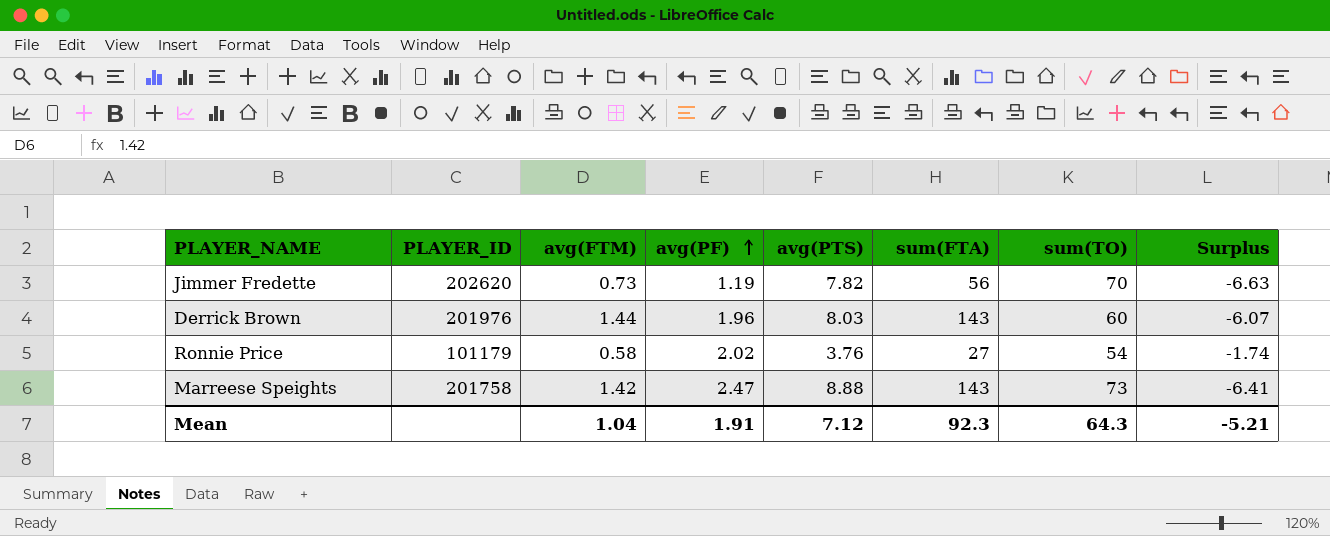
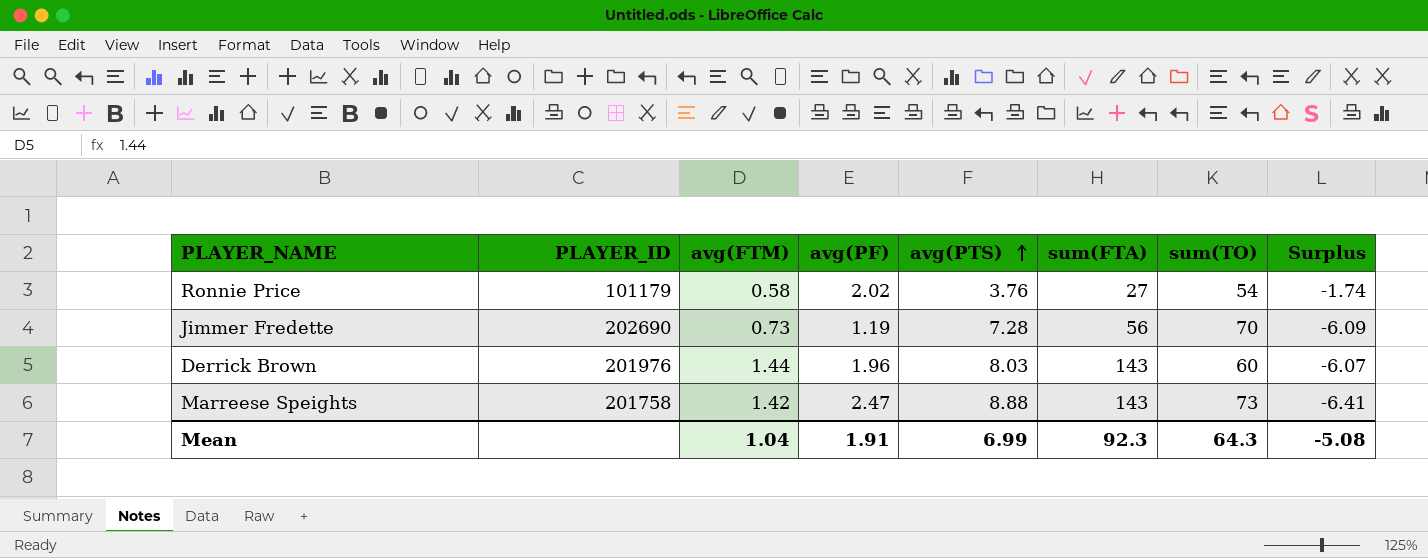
row order: avg(PF) ascending -> avg(PTS) ascending
Jimmer Fredette | PLAYER_ID: 202620 -> 202690
Jimmer Fredette | avg(PTS): 7.82 -> 7.28
Jimmer Fredette | Surplus: -6.63 -> -6.09
Mean | avg(PTS): 7.12 -> 6.99
Mean | Surplus: -5.21 -> -5.08

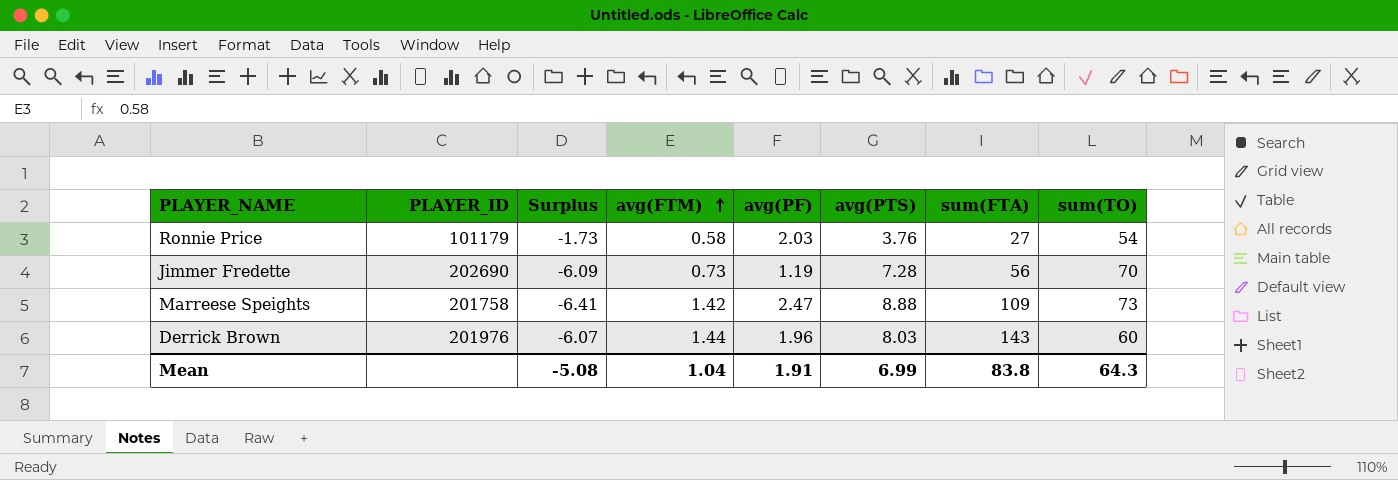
row order: avg(PTS) ascending -> avg(FTM) ascending
column Surplus | position: 8 -> 3
Ronnie Price | Surplus: -1.74 -> -1.73
Ronnie Price | avg(PF): 2.02 -> 2.03
Marreese Speights | sum(FTA): 143 -> 109
Mean | sum(FTA): 92.3 -> 83.8

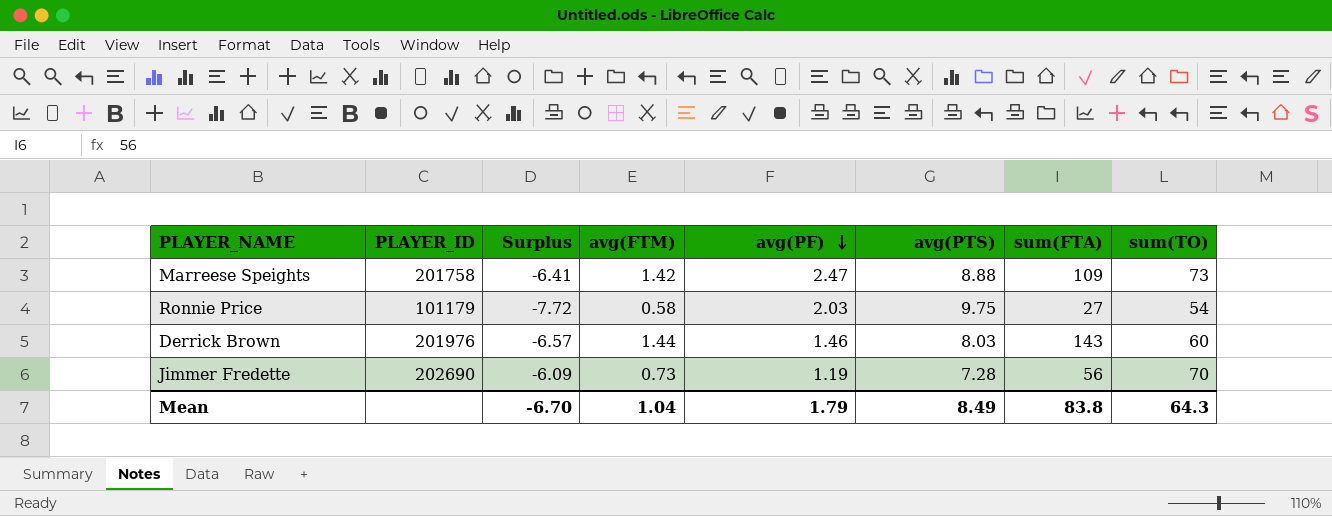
row order: avg(FTM) ascending -> avg(PF) descending
Ronnie Price | Surplus: -1.73 -> -7.72
Ronnie Price | avg(PTS): 3.76 -> 9.75
Derrick Brown | Surplus: -6.07 -> -6.57
Derrick Brown | avg(PF): 1.96 -> 1.46
Mean | Surplus: -5.08 -> -6.70
Mean | avg(PF): 1.91 -> 1.79
Mean | avg(PTS): 6.99 -> 8.49

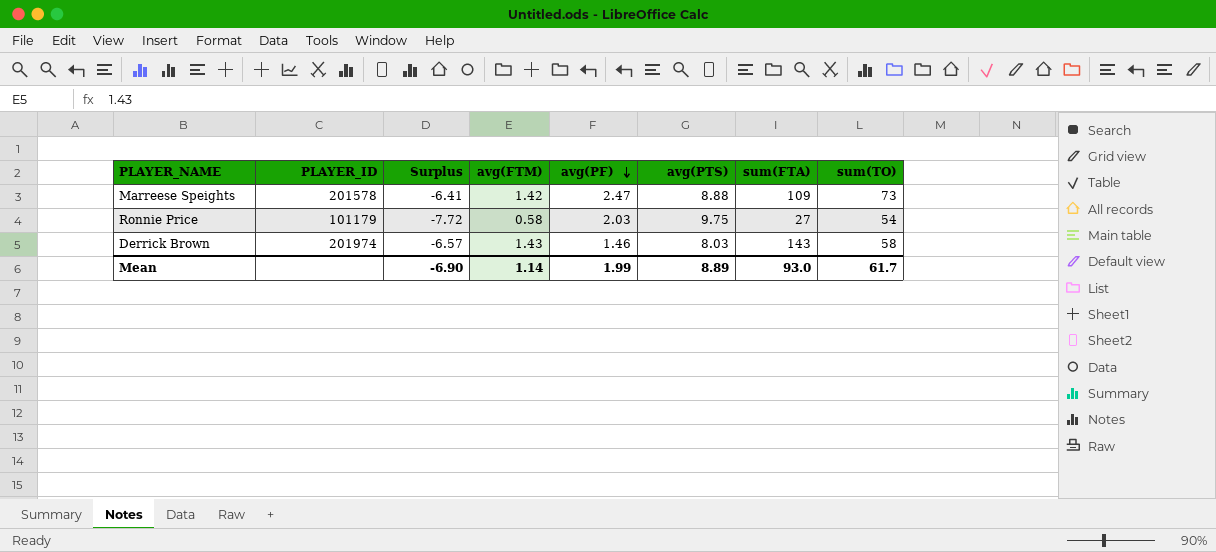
row Jimmer Fredette: 202690 | -6.09 | 0.73 | 1.19 | 7.28 | 56 | 70 -> none
Marreese Speights | PLAYER_ID: 201758 -> 201578
Derrick Brown | PLAYER_ID: 201976 -> 201974
Derrick Brown | avg(FTM): 1.44 -> 1.43
Derrick Brown | sum(TO): 60 -> 58
Mean | Surplus: -6.70 -> -6.90
Mean | avg(FTM): 1.04 -> 1.14
Mean | avg(PF): 1.79 -> 1.99
Mean | avg(PTS): 8.49 -> 8.89
Mean | sum(FTA): 83.8 -> 93.0
Mean | sum(TO): 64.3 -> 61.7

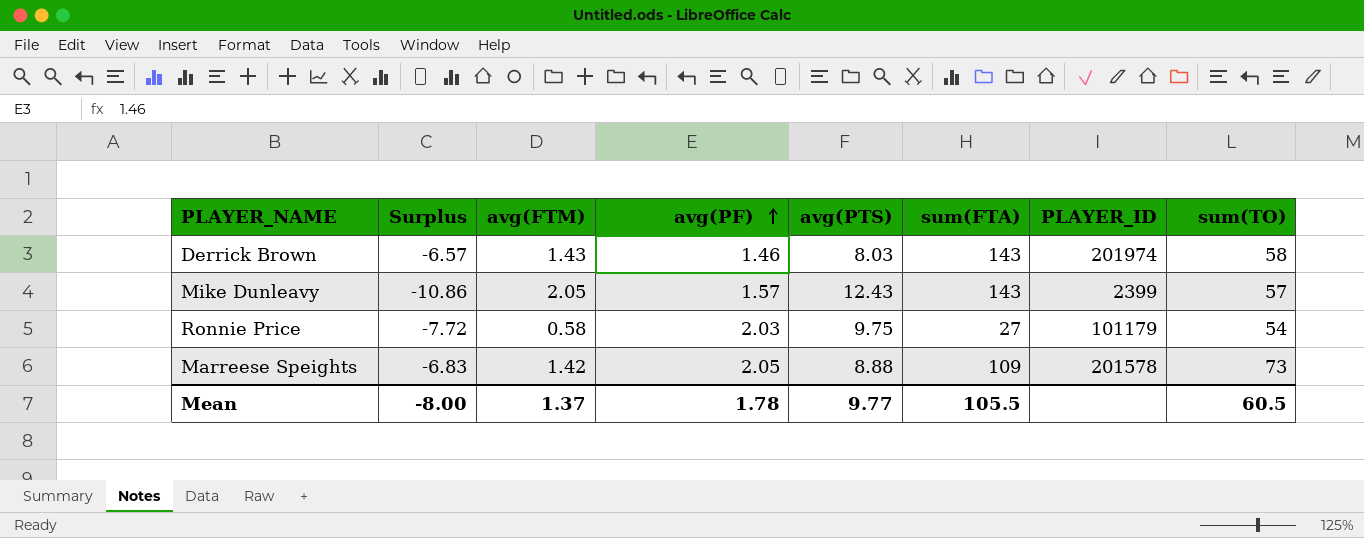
row order: avg(PF) descending -> avg(PF) ascending
column PLAYER_ID | position: 2 -> 7
row Mike Dunleavy: none -> -10.86 | 2.05 | 1.57 | 12.43 | 143 | 2399 | 57
Marreese Speights | Surplus: -6.41 -> -6.83
Marreese Speights | avg(PF): 2.47 -> 2.05
Mean | Surplus: -6.90 -> -8.00
Mean | avg(FTM): 1.14 -> 1.37
Mean | avg(PF): 1.99 -> 1.78
Mean | avg(PTS): 8.89 -> 9.77
Mean | sum(FTA): 93.0 -> 105.5
Mean | sum(TO): 61.7 -> 60.5

